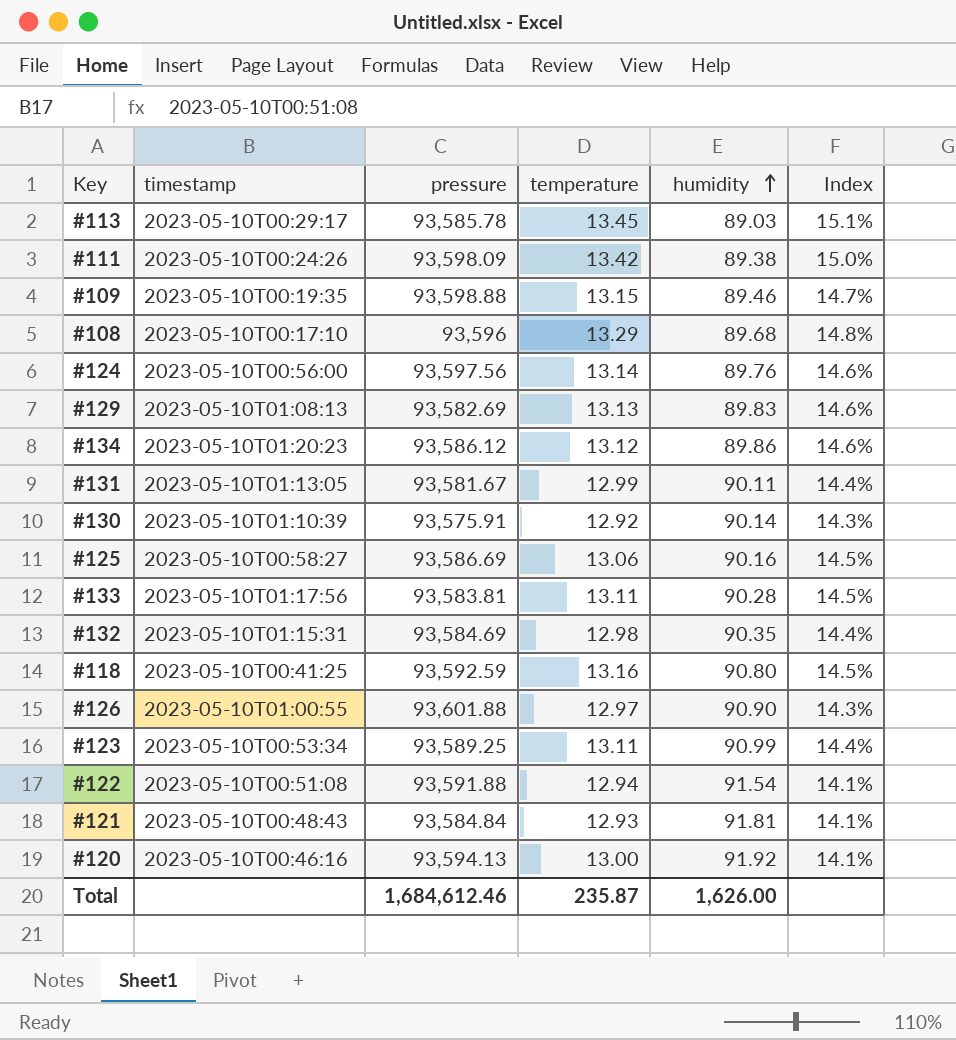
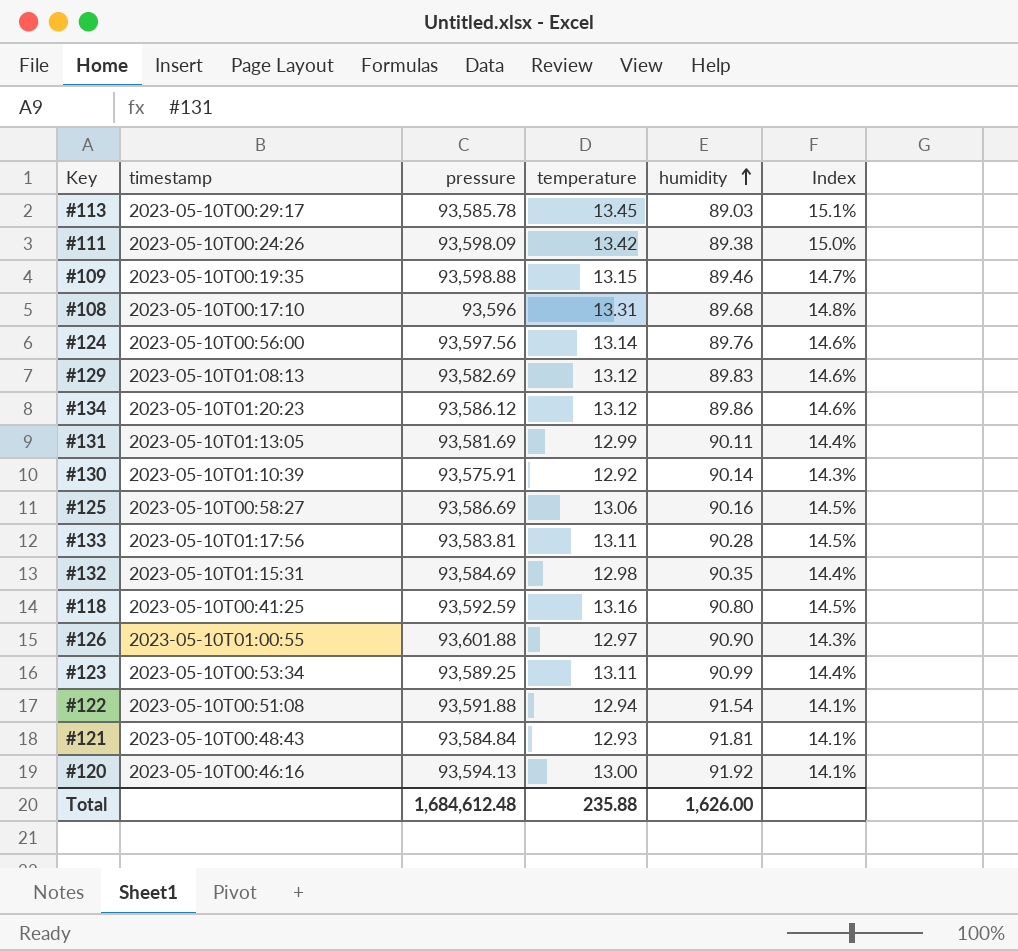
#108 | temperature: 13.29 -> 13.31
#129 | temperature: 13.13 -> 13.12
#131 | pressure: 93,581.67 -> 93,581.69
Total | pressure: 1,684,612.46 -> 1,684,612.48
Total | temperature: 235.87 -> 235.88

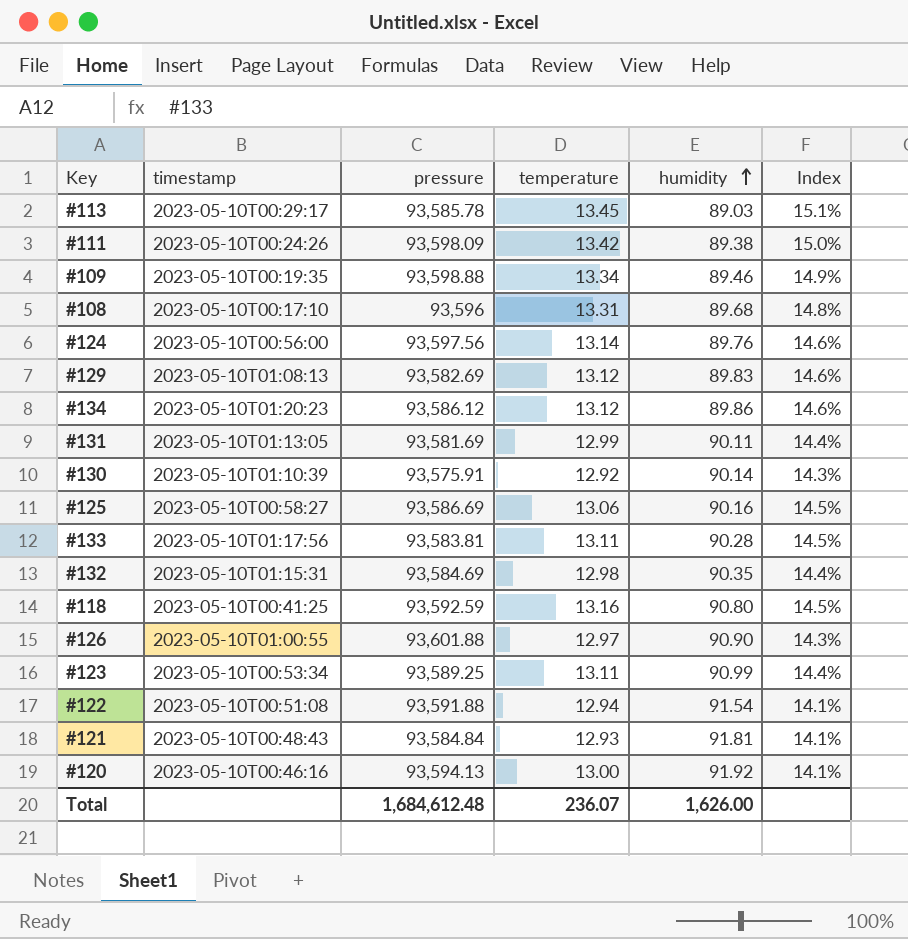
#109 | temperature: 13.15 -> 13.34
#109 | Index: 14.7% -> 14.9%
Total | temperature: 235.88 -> 236.07

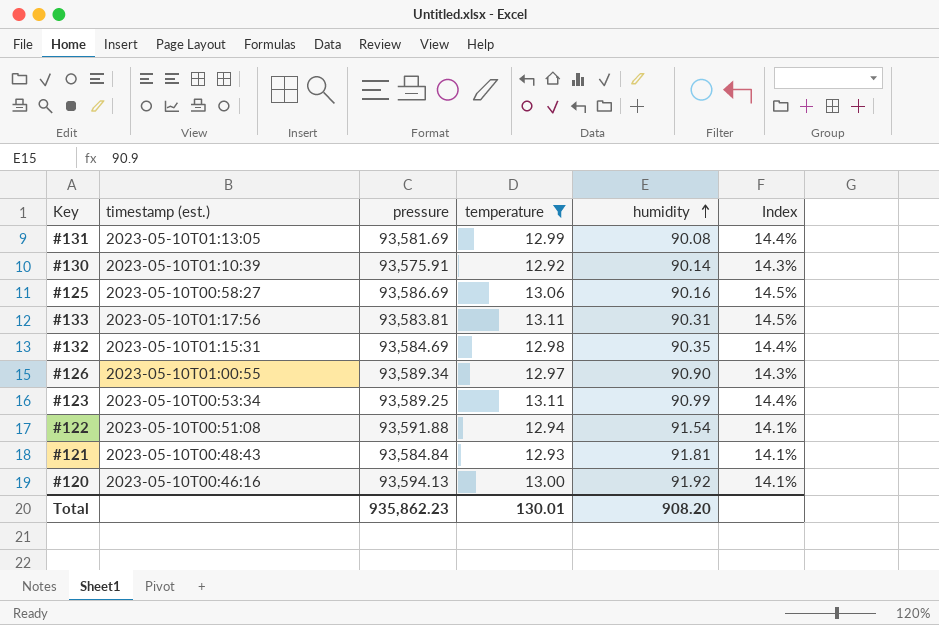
filter: none -> temperature <= 13.11
column name: timestamp -> timestamp (est.)
#131 | humidity: 90.11 -> 90.08
#133 | humidity: 90.28 -> 90.31
#126 | pressure: 93,601.88 -> 93,589.34
Total | pressure: 1,684,612.48 -> 935,862.23
Total | temperature: 236.07 -> 130.01
Total | humidity: 1,626.00 -> 908.20

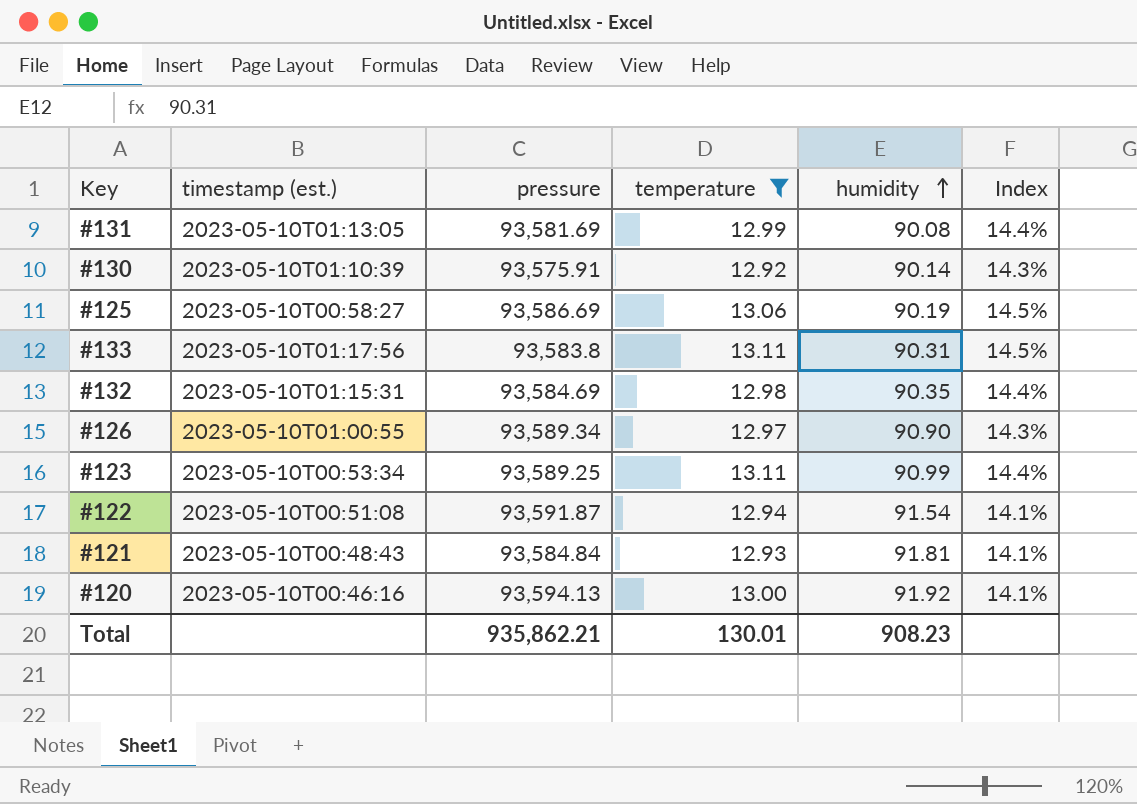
#125 | humidity: 90.16 -> 90.19
#133 | pressure: 93,583.81 -> 93,583.8
#122 | pressure: 93,591.88 -> 93,591.87
Total | pressure: 935,862.23 -> 935,862.21
Total | humidity: 908.20 -> 908.23

